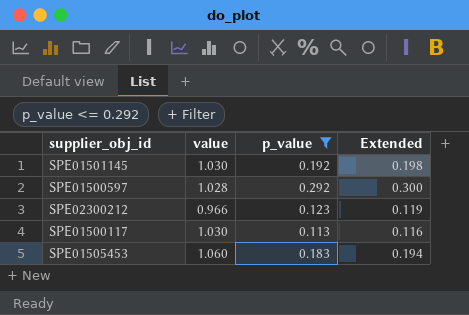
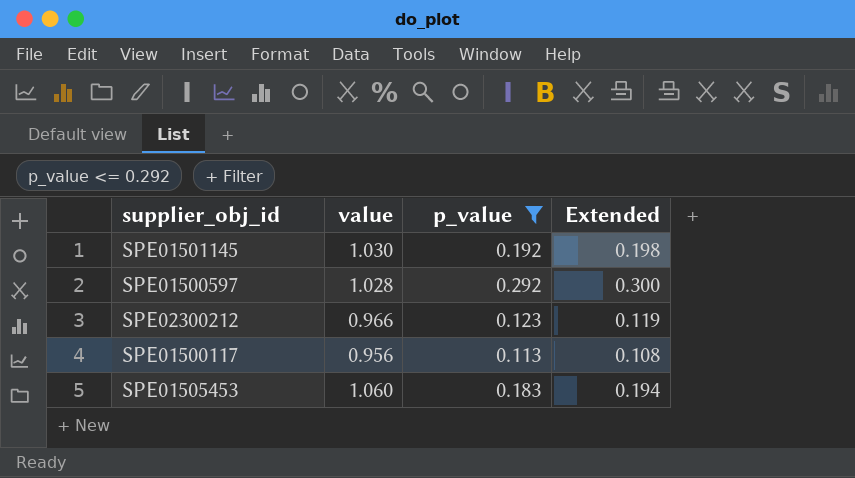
SPE01500117 | value: 1.030 -> 0.956
SPE01500117 | Extended: 0.116 -> 0.108

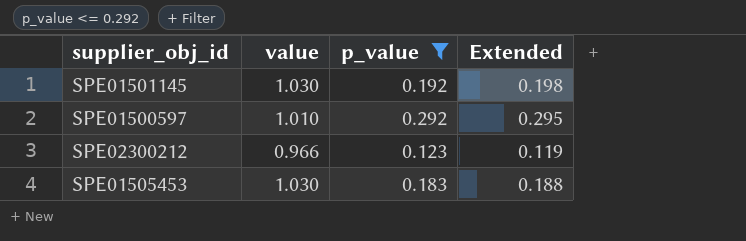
row SPE01500117: 0.956 | 0.113 | 0.108 -> none
SPE01500597 | value: 1.028 -> 1.010
SPE01500597 | Extended: 0.300 -> 0.295
SPE01505453 | value: 1.060 -> 1.030
SPE01505453 | Extended: 0.194 -> 0.188

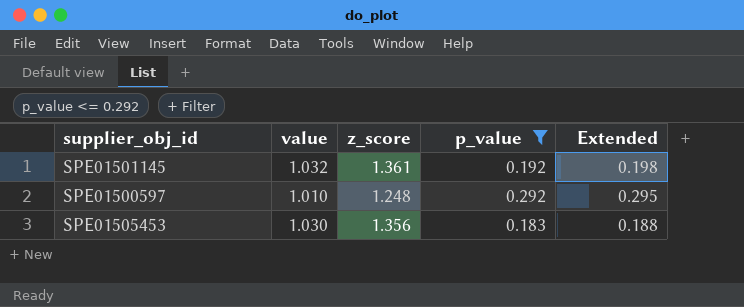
column z_score | position: none -> 3
row SPE02300212: 0.966 | 0.123 | 0.119 -> none
SPE01501145 | value: 1.030 -> 1.032

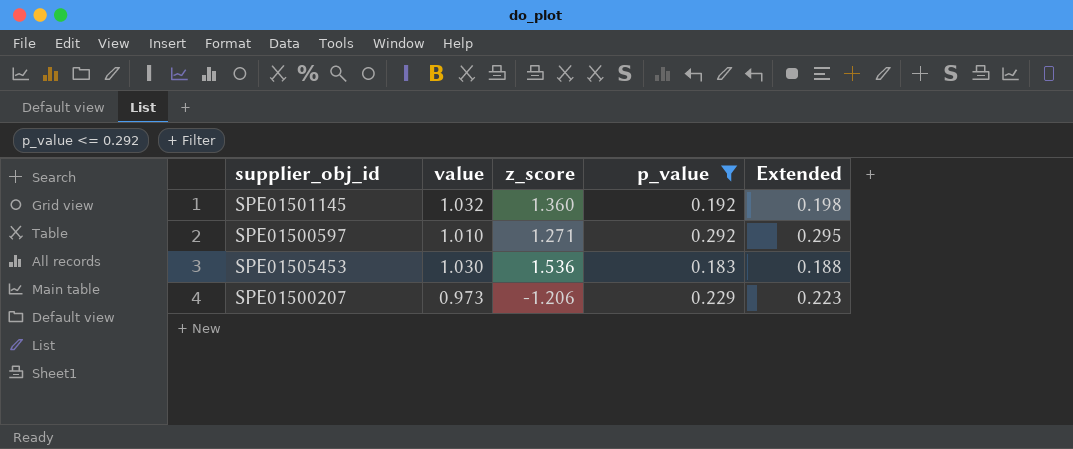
SPE01501145 | z_score: 1.361 -> 1.360
SPE01500597 | z_score: 1.248 -> 1.271
SPE01505453 | z_score: 1.356 -> 1.536
row SPE01500207: none -> 0.973 | -1.206 | 0.229 | 0.223

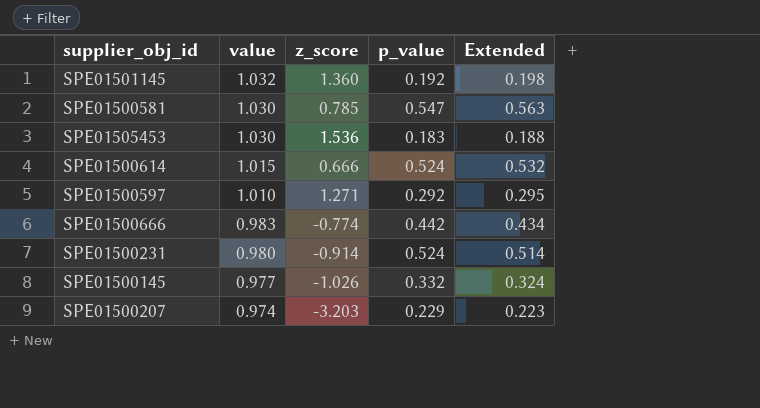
filter: p_value <= 0.292 -> none
row order: none -> value descending
SPE01500207 | value: 0.973 -> 0.974
SPE01500207 | z_score: -1.206 -> -3.203

